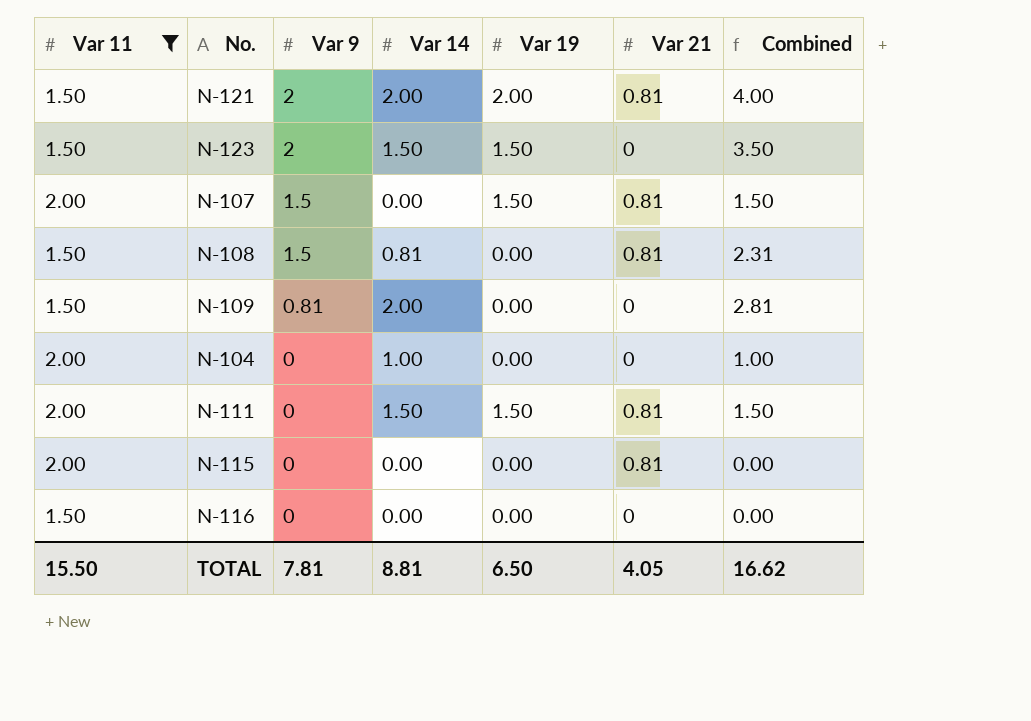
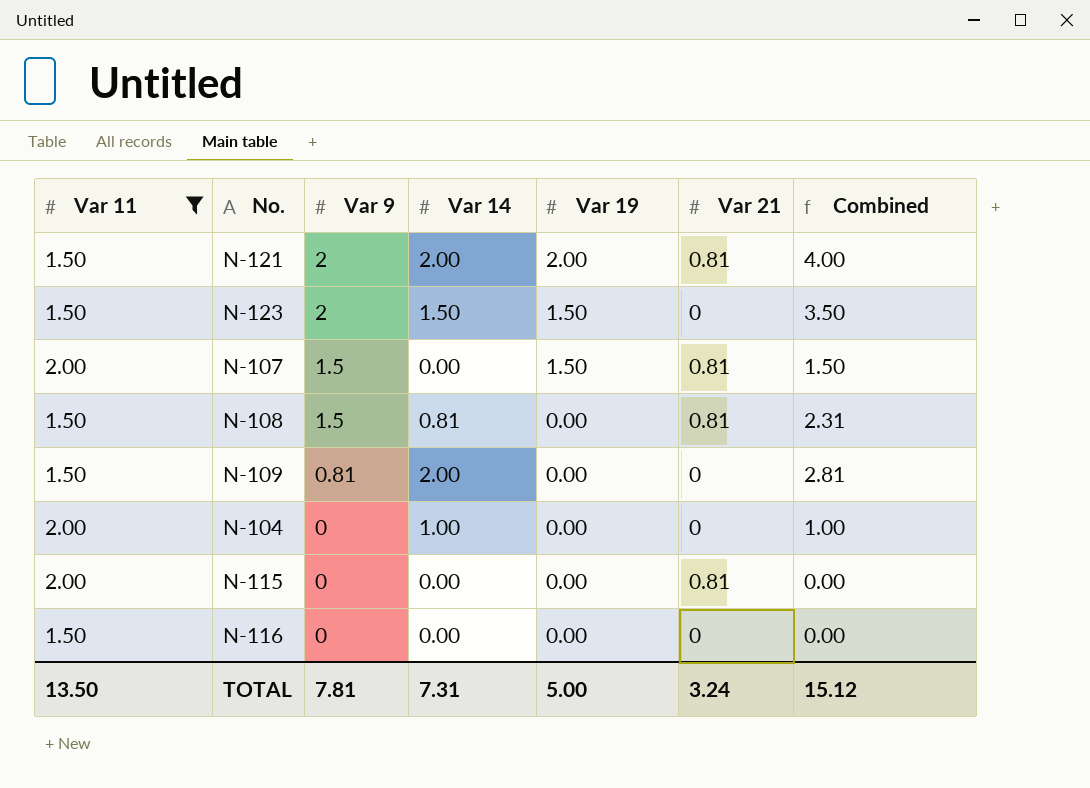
row N-111: 2.00 | 0 | 1.50 | 1.50 | 0.81 | 1.50 -> none
TOTAL | Var 11: 15.50 -> 13.50
TOTAL | Var 14: 8.81 -> 7.31
TOTAL | Var 19: 6.50 -> 5.00
TOTAL | Var 21: 4.05 -> 3.24
TOTAL | Combined: 16.62 -> 15.12

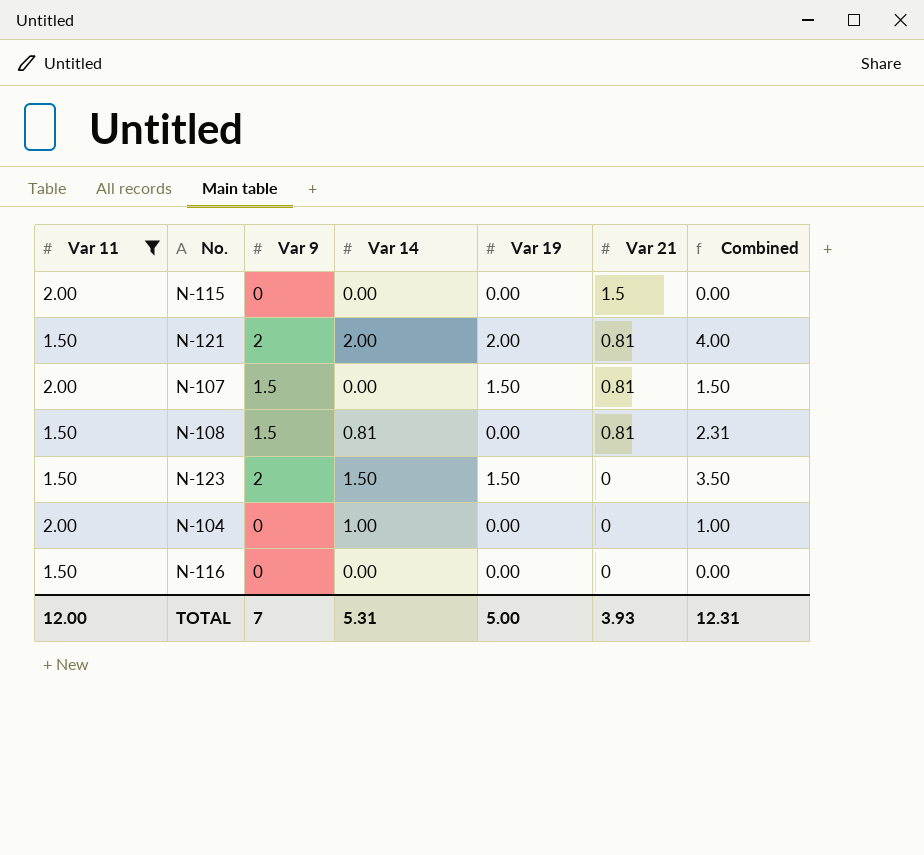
row order: Var 9 descending -> Var 21 descending
row N-109: 1.50 | 0.81 | 2.00 | 0.00 | 0 | 2.81 -> none
N-115 | Var 21: 0.81 -> 1.5
TOTAL | Var 11: 13.50 -> 12.00
TOTAL | Var 9: 7.81 -> 7
TOTAL | Var 14: 7.31 -> 5.31
TOTAL | Var 21: 3.24 -> 3.93
TOTAL | Combined: 15.12 -> 12.31

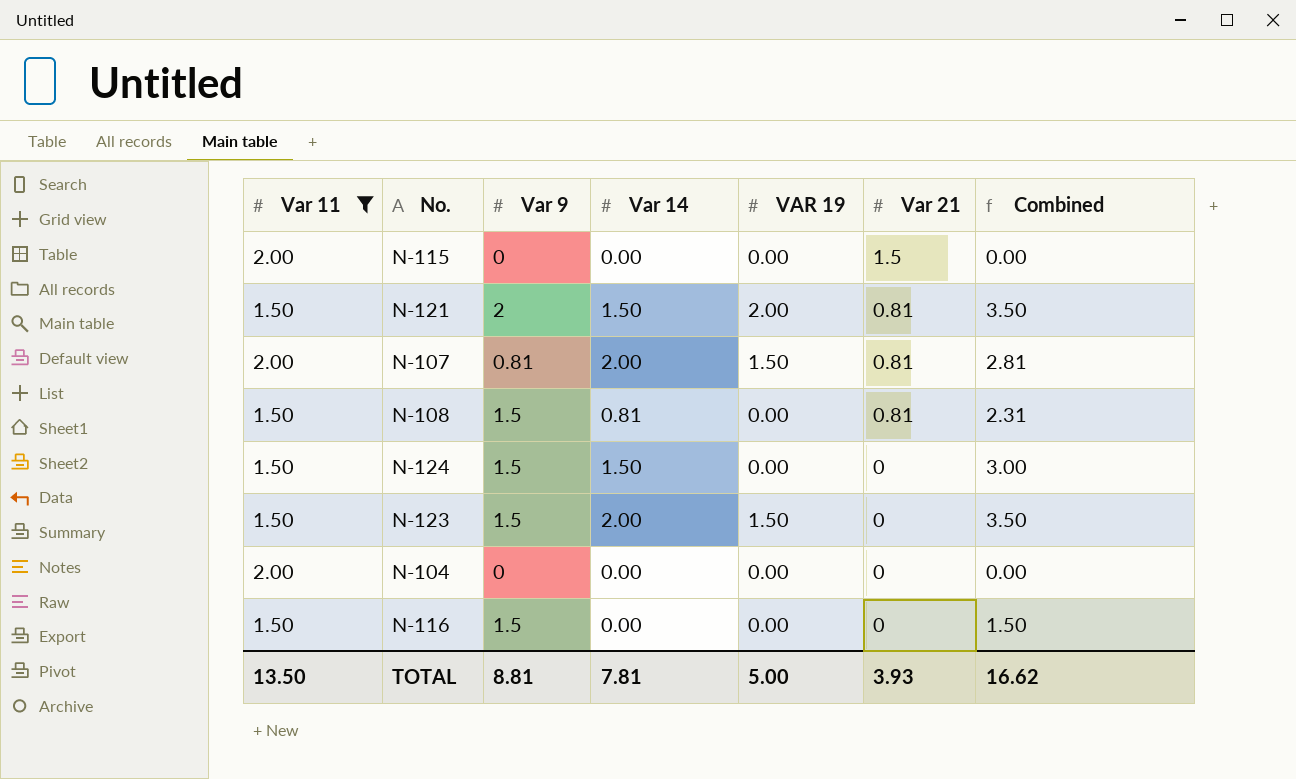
column name: Var 19 -> VAR 19
N-121 | Var 14: 2.00 -> 1.50
N-121 | Combined: 4.00 -> 3.50
N-107 | Var 9: 1.5 -> 0.81
N-107 | Var 14: 0.00 -> 2.00
N-107 | Combined: 1.50 -> 2.81
row N-124: none -> 1.50 | 1.5 | 1.50 | 0.00 | 0 | 3.00
N-123 | Var 9: 2 -> 1.5
N-123 | Var 14: 1.50 -> 2.00
N-104 | Var 14: 1.00 -> 0.00
N-104 | Combined: 1.00 -> 0.00
N-116 | Var 9: 0 -> 1.5
N-116 | Combined: 0.00 -> 1.50
TOTAL | Var 11: 12.00 -> 13.50
TOTAL | Var 9: 7 -> 8.81
TOTAL | Var 14: 5.31 -> 7.81
TOTAL | Combined: 12.31 -> 16.62

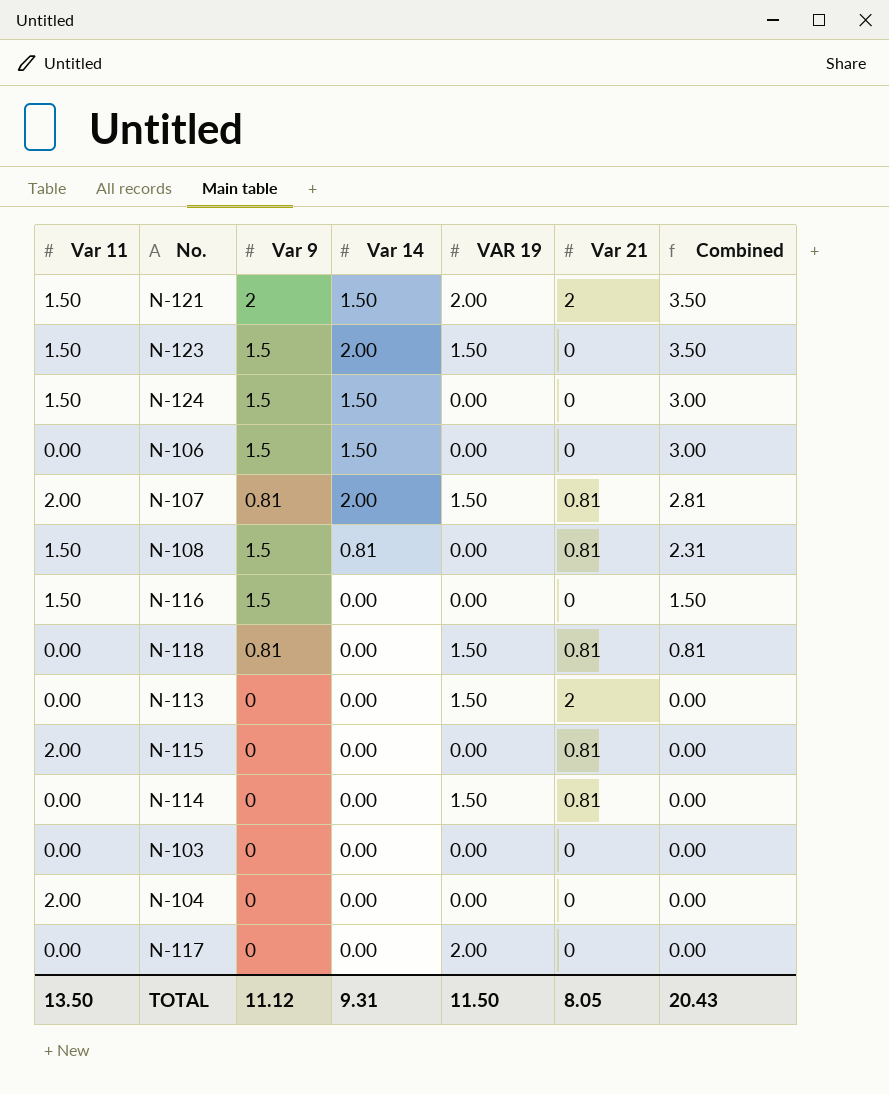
filter: Var 11 != 0.00 -> none
row order: Var 21 descending -> Combined descending
N-121 | Var 21: 0.81 -> 2
N-115 | Var 21: 1.5 -> 0.81
TOTAL | Var 9: 8.81 -> 11.12
TOTAL | Var 14: 7.81 -> 9.31
TOTAL | VAR 19: 5.00 -> 11.50
TOTAL | Var 21: 3.93 -> 8.05
TOTAL | Combined: 16.62 -> 20.43

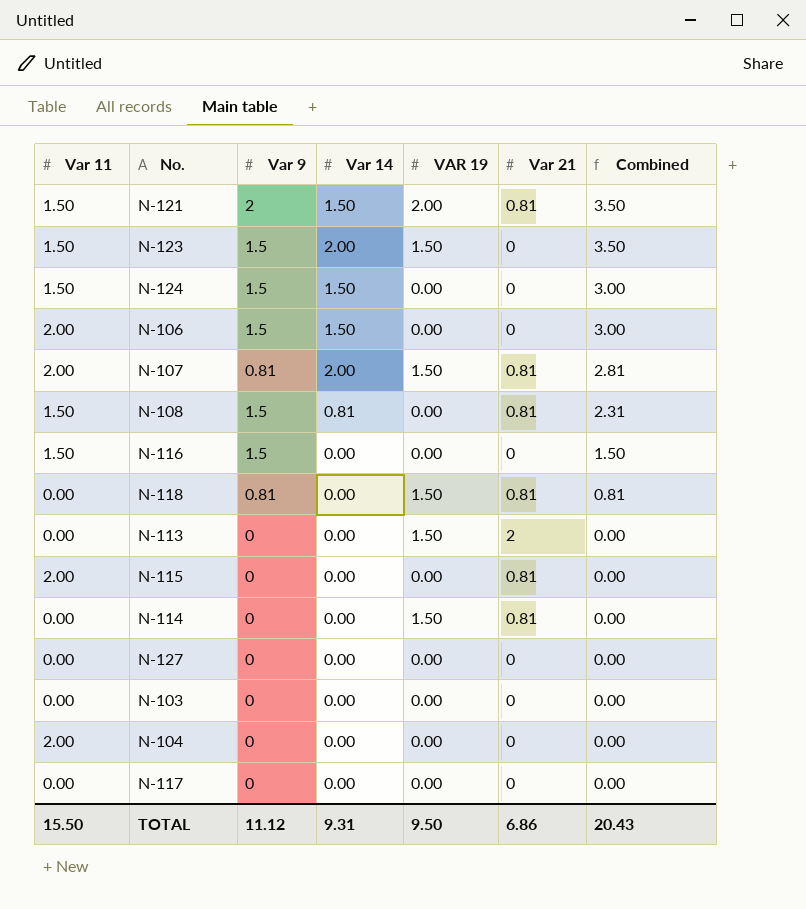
N-121 | Var 21: 2 -> 0.81
N-106 | Var 11: 0.00 -> 2.00
row N-127: none -> 0.00 | 0 | 0.00 | 0.00 | 0 | 0.00
N-117 | VAR 19: 2.00 -> 0.00
TOTAL | Var 11: 13.50 -> 15.50
TOTAL | VAR 19: 11.50 -> 9.50
TOTAL | Var 21: 8.05 -> 6.86

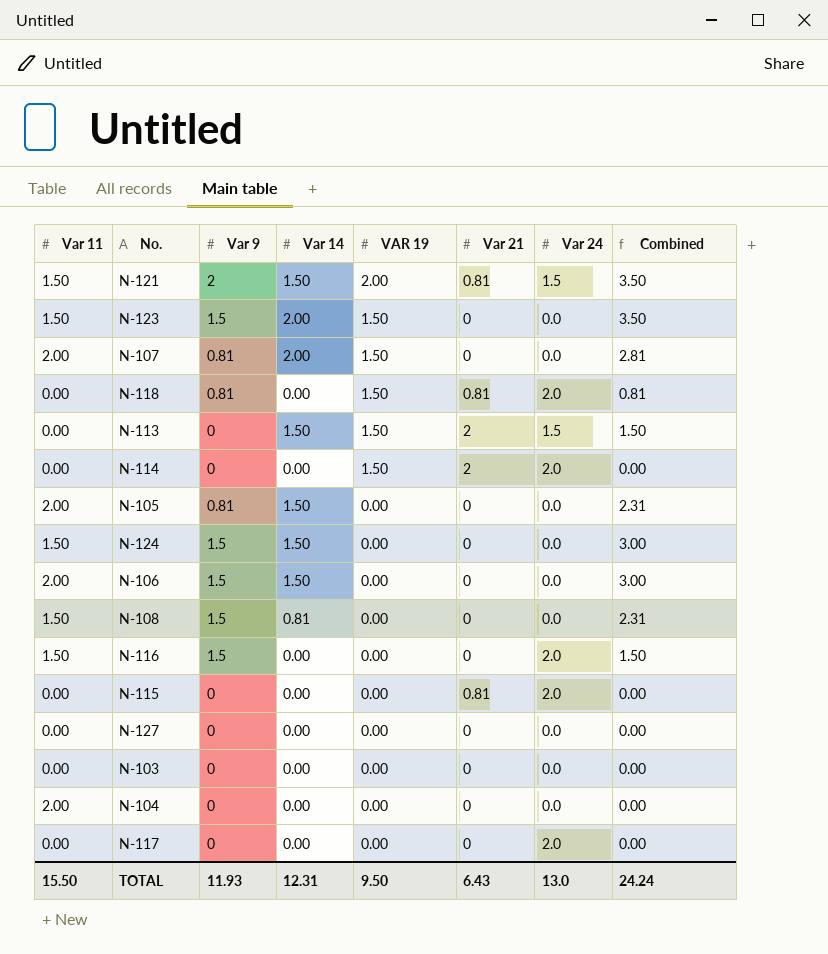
row order: Combined descending -> VAR 19 descending
column Var 24 | position: none -> 7
N-107 | Var 21: 0.81 -> 0
N-113 | Var 14: 0.00 -> 1.50
N-113 | Combined: 0.00 -> 1.50
N-114 | Var 21: 0.81 -> 2
row N-105: none -> 2.00 | 0.81 | 1.50 | 0.00 | 0 | 0.0 | 2.31
N-108 | Var 21: 0.81 -> 0
N-115 | Var 11: 2.00 -> 0.00
TOTAL | Var 9: 11.12 -> 11.93
TOTAL | Var 14: 9.31 -> 12.31
TOTAL | Var 21: 6.86 -> 6.43
TOTAL | Combined: 20.43 -> 24.24

